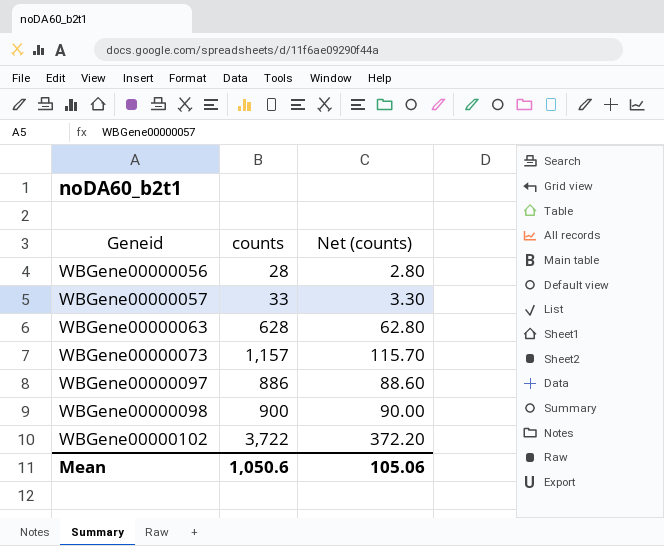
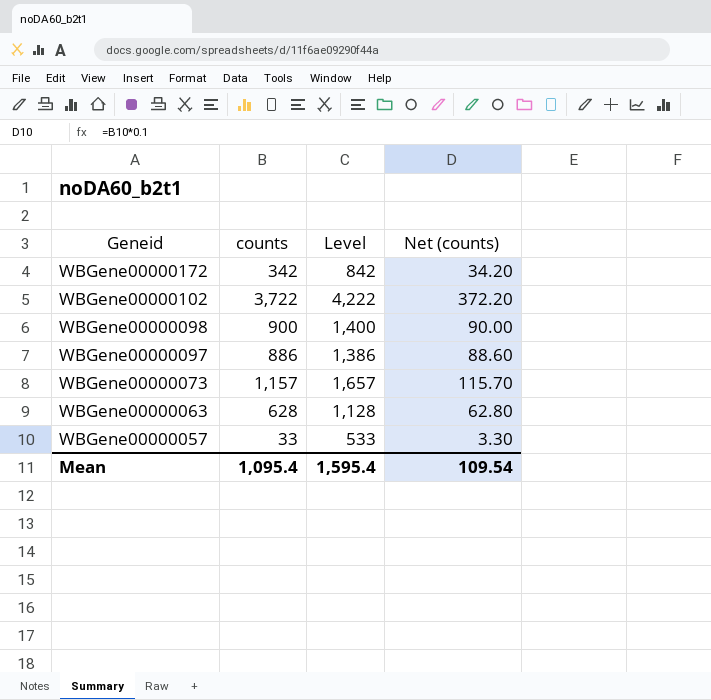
row order: Geneid ascending -> Geneid descending
column Level | formula: none -> [counts] + 500
row WBGene00000056: 28 | 2.80 -> none
row WBGene00000172: none -> 342 | 842 | 34.20
Mean | counts: 1,050.6 -> 1,095.4
Mean | Net (counts): 105.06 -> 109.54

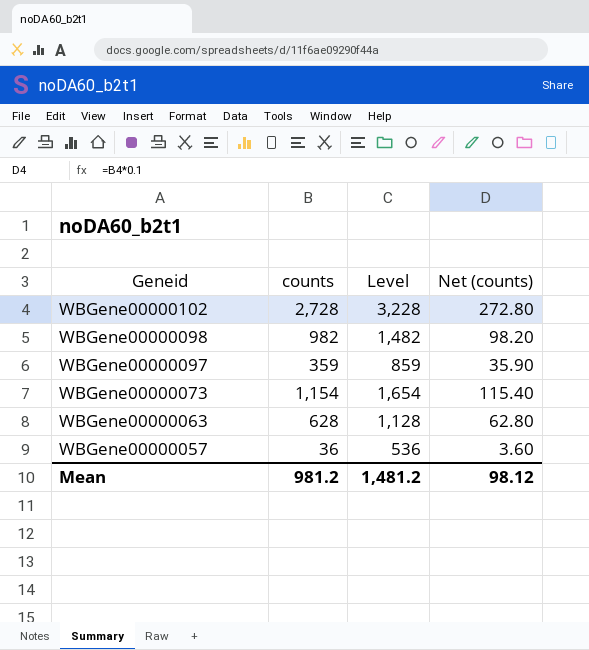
row WBGene00000172: 342 | 842 | 34.20 -> none
WBGene00000102 | counts: 3,722 -> 2,728
WBGene00000102 | Level: 4,222 -> 3,228
WBGene00000102 | Net (counts): 372.20 -> 272.80
WBGene00000098 | counts: 900 -> 982
WBGene00000098 | Level: 1,400 -> 1,482
WBGene00000098 | Net (counts): 90.00 -> 98.20
WBGene00000097 | counts: 886 -> 359
WBGene00000097 | Level: 1,386 -> 859
WBGene00000097 | Net (counts): 88.60 -> 35.90
WBGene00000073 | counts: 1,157 -> 1,154
WBGene00000073 | Level: 1,657 -> 1,654
WBGene00000073 | Net (counts): 115.70 -> 115.40
WBGene00000057 | counts: 33 -> 36
WBGene00000057 | Level: 533 -> 536
WBGene00000057 | Net (counts): 3.30 -> 3.60
Mean | counts: 1,095.4 -> 981.2
Mean | Level: 1,595.4 -> 1,481.2
Mean | Net (counts): 109.54 -> 98.12

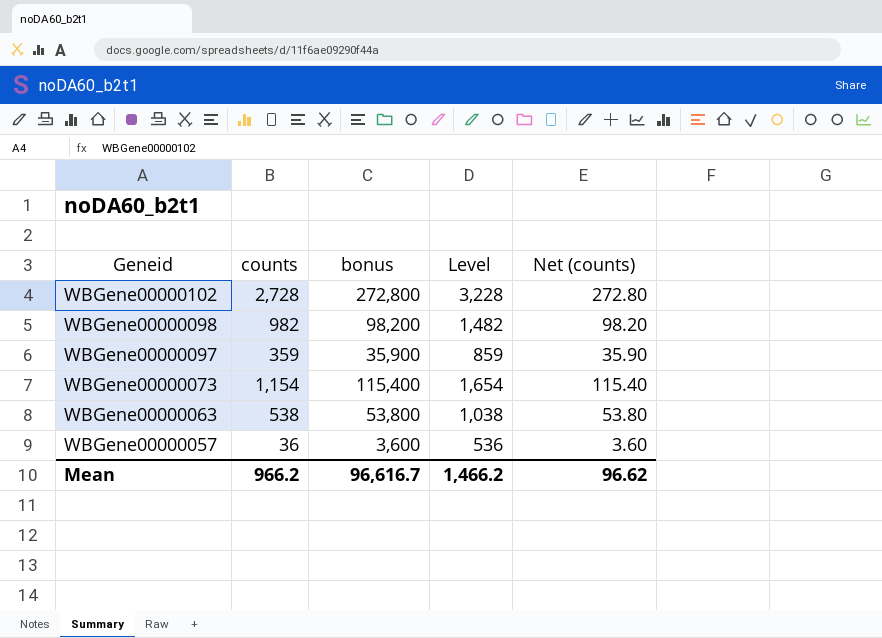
column bonus | formula: none -> [counts] * 100
WBGene00000063 | counts: 628 -> 538
WBGene00000063 | Level: 1,128 -> 1,038
WBGene00000063 | Net (counts): 62.80 -> 53.80
Mean | counts: 981.2 -> 966.2
Mean | Level: 1,481.2 -> 1,466.2
Mean | Net (counts): 98.12 -> 96.62

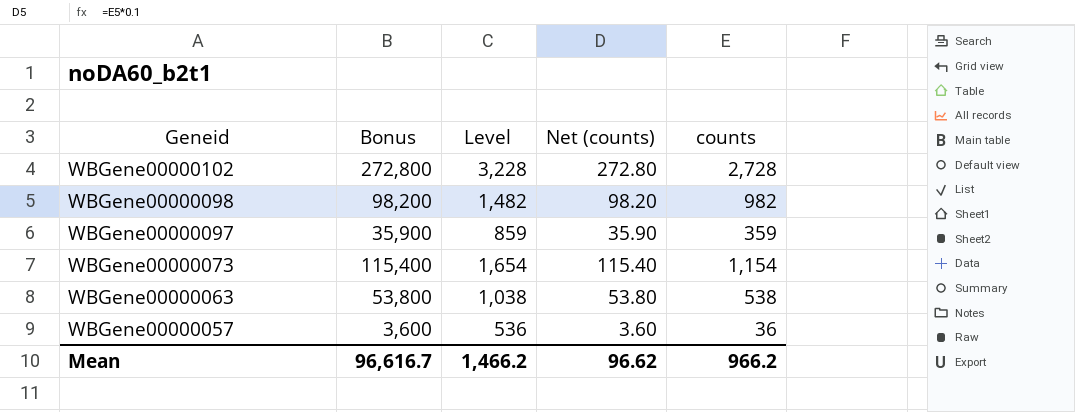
column name: bonus -> Bonus
column counts | position: 2 -> 5

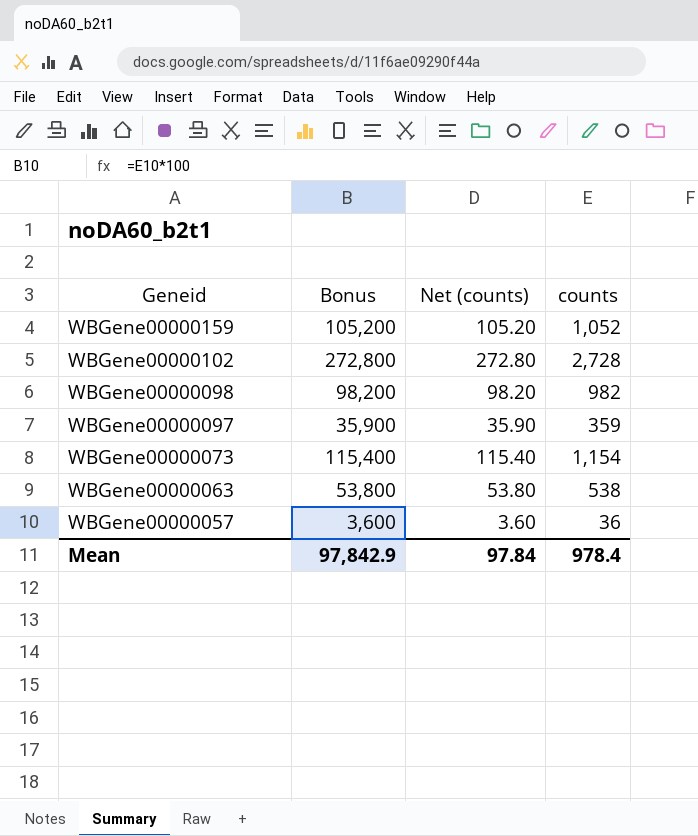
column Level | formula: [counts] + 500 -> none
row WBGene00000159: none -> 105,200 | 105.20 | 1,052
Mean | Bonus: 96,616.7 -> 97,842.9
Mean | Net (counts): 96.62 -> 97.84
Mean | counts: 966.2 -> 978.4

